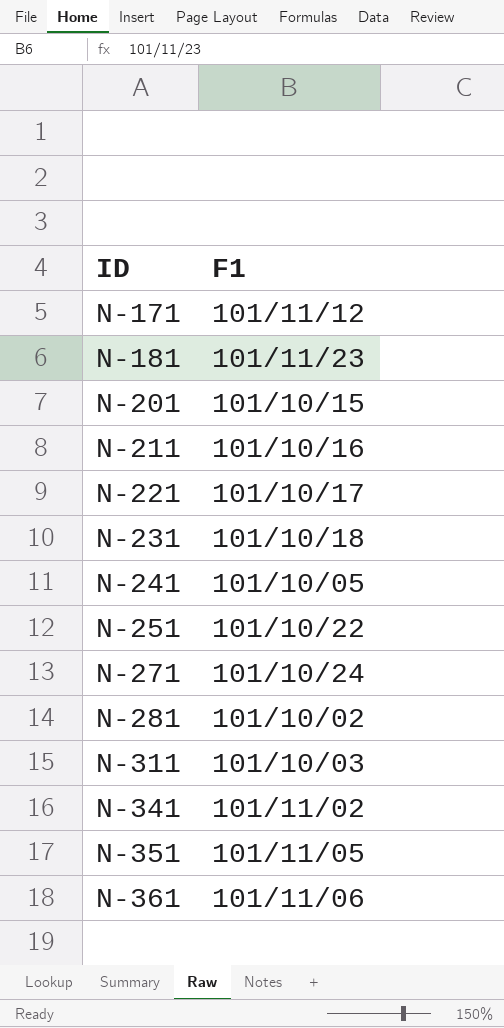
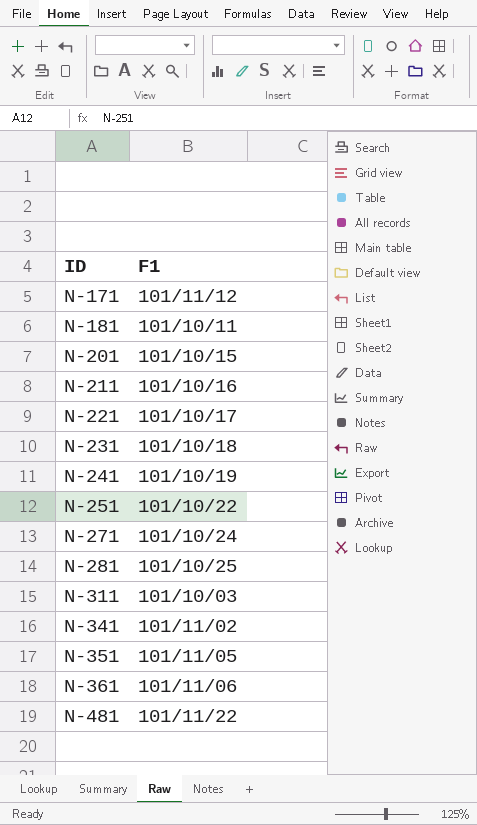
N-181 | F1: 101/11/23 -> 101/10/11
N-241 | F1: 101/10/05 -> 101/10/19
N-281 | F1: 101/10/02 -> 101/10/25
row N-481: none -> 101/11/22

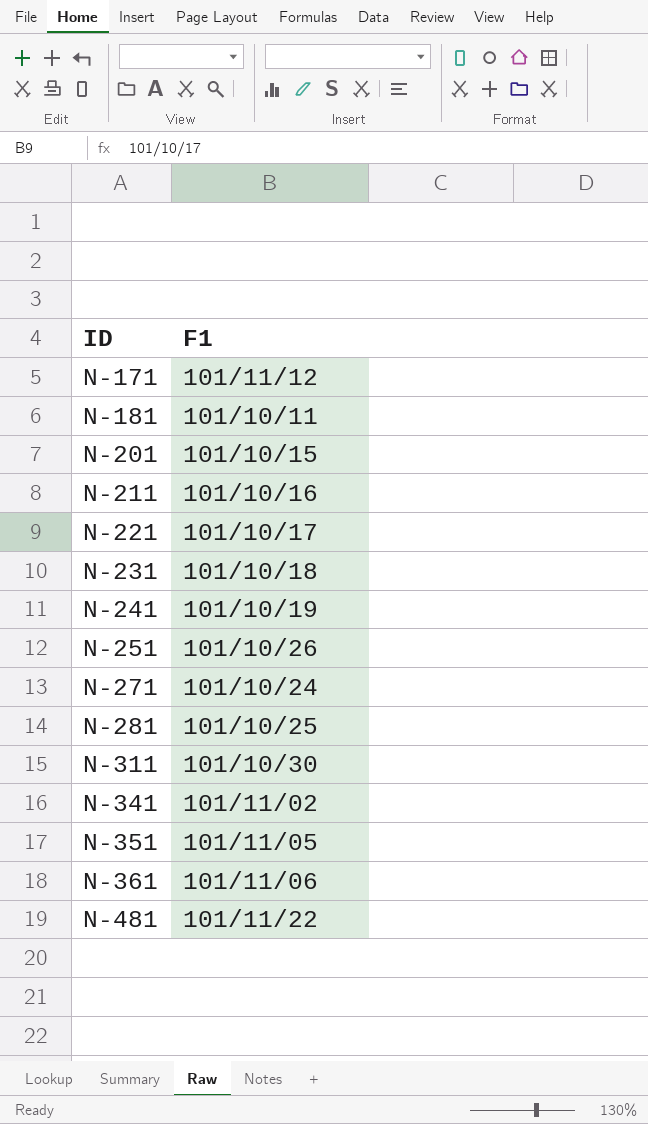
N-251 | F1: 101/10/22 -> 101/10/26
N-311 | F1: 101/10/03 -> 101/10/30

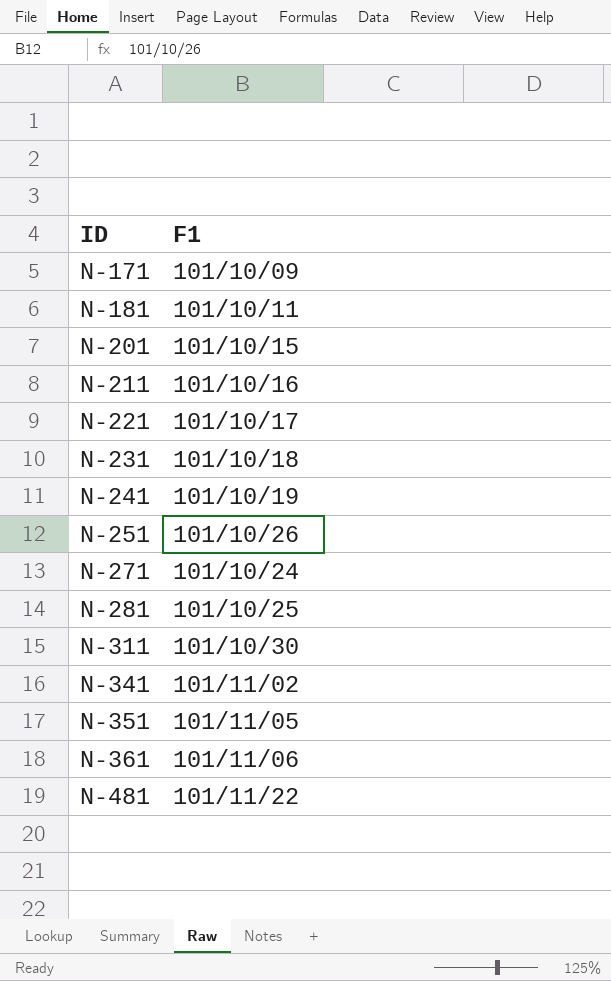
N-171 | F1: 101/11/12 -> 101/10/09

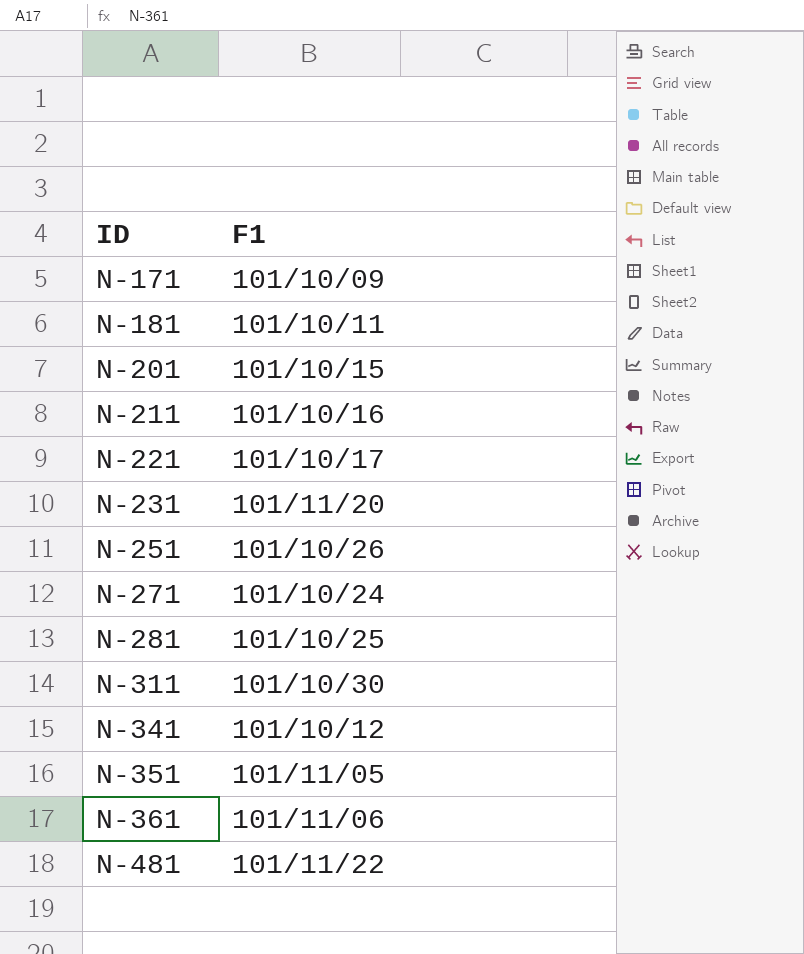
row N-241: 101/10/19 -> none
N-231 | F1: 101/10/18 -> 101/11/20
N-341 | F1: 101/11/02 -> 101/10/12

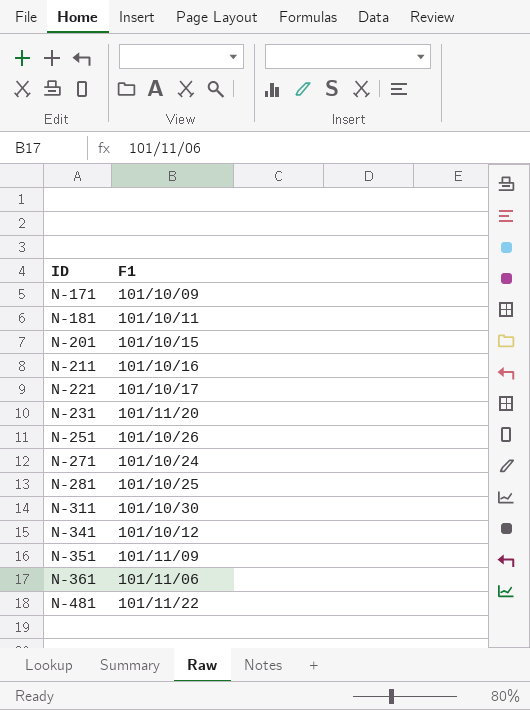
N-351 | F1: 101/11/05 -> 101/11/09

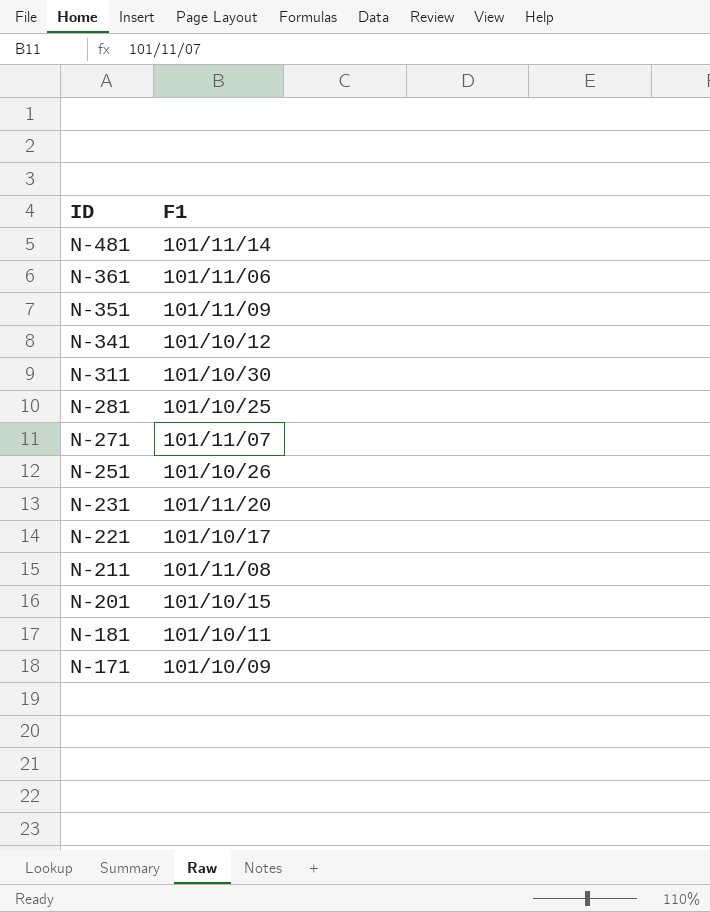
row order: ID ascending -> ID descending
N-481 | F1: 101/11/22 -> 101/11/14
N-271 | F1: 101/10/24 -> 101/11/07
N-211 | F1: 101/10/16 -> 101/11/08

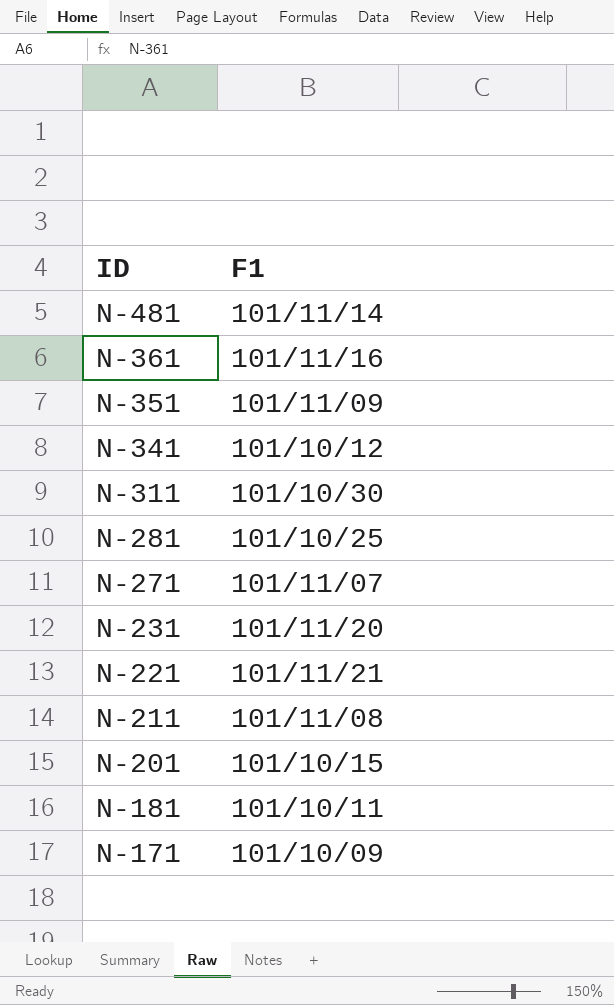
row N-251: 101/10/26 -> none
N-361 | F1: 101/11/06 -> 101/11/16
N-221 | F1: 101/10/17 -> 101/11/21

